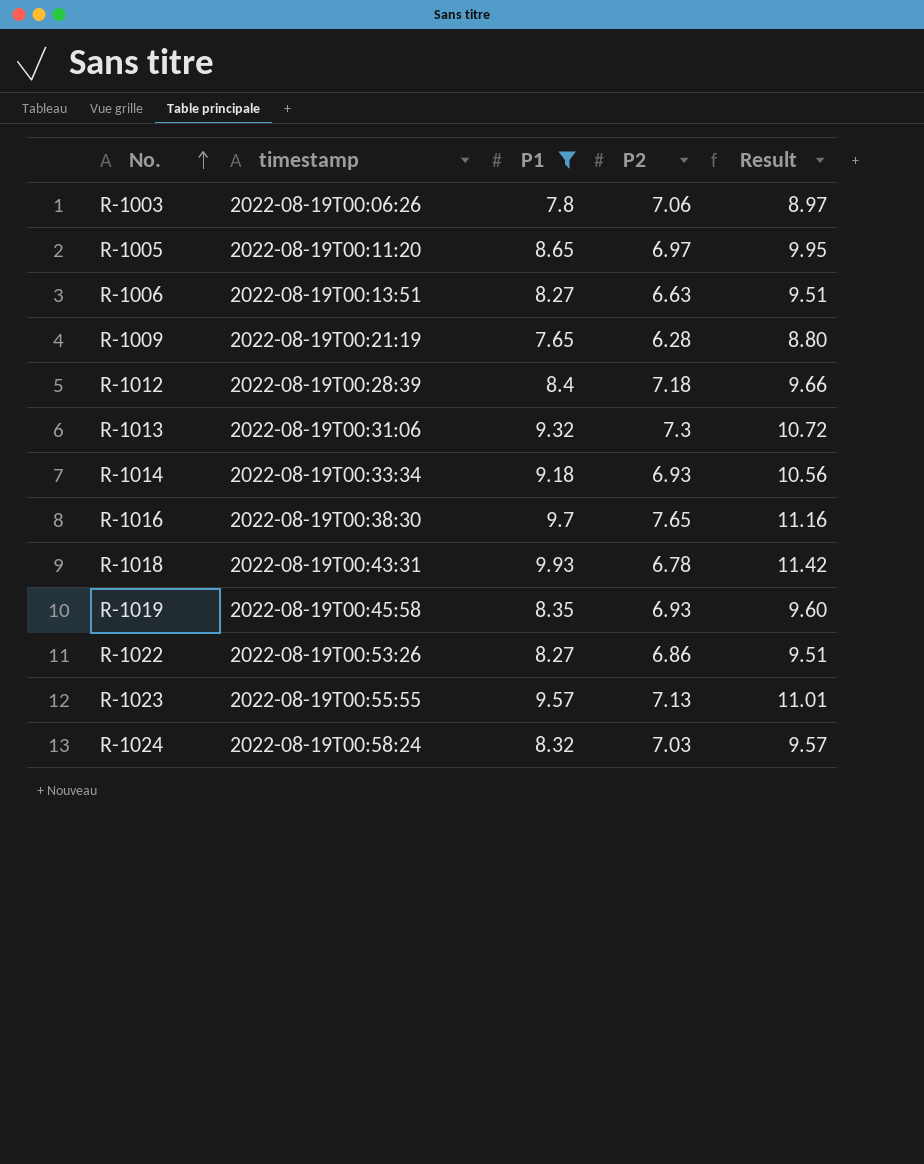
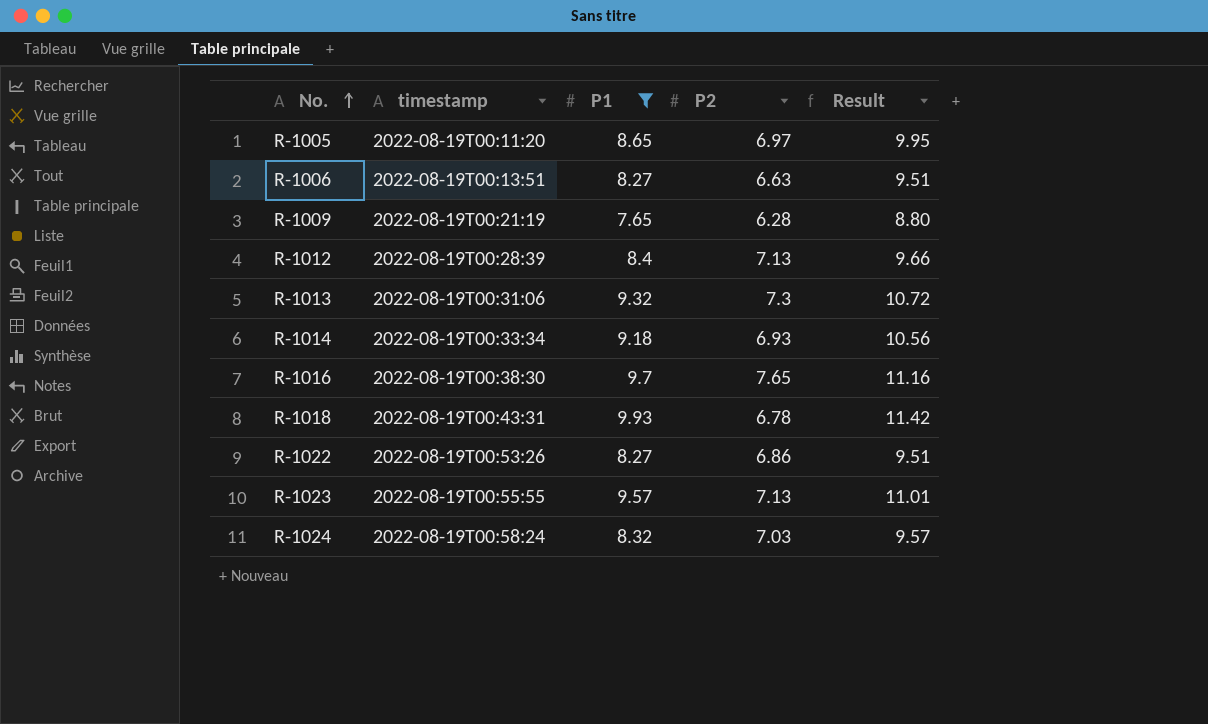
row R-1003: 2022-08-19T00:06:26 | 7.8 | 7.06 | 8.97 -> none
row R-1019: 2022-08-19T00:45:58 | 8.35 | 6.93 | 9.60 -> none
R-1012 | P2: 7.18 -> 7.13

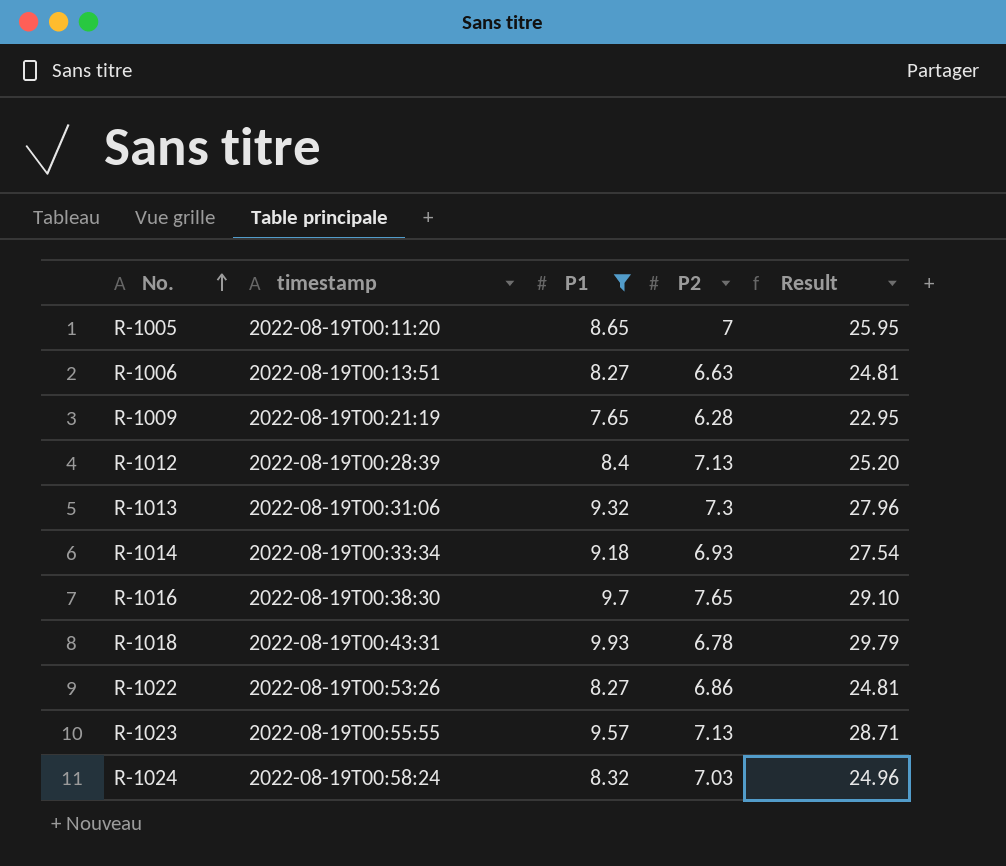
column Result | formula: [P1] * 1.15 -> [P1] * 3
R-1005 | P2: 6.97 -> 7

